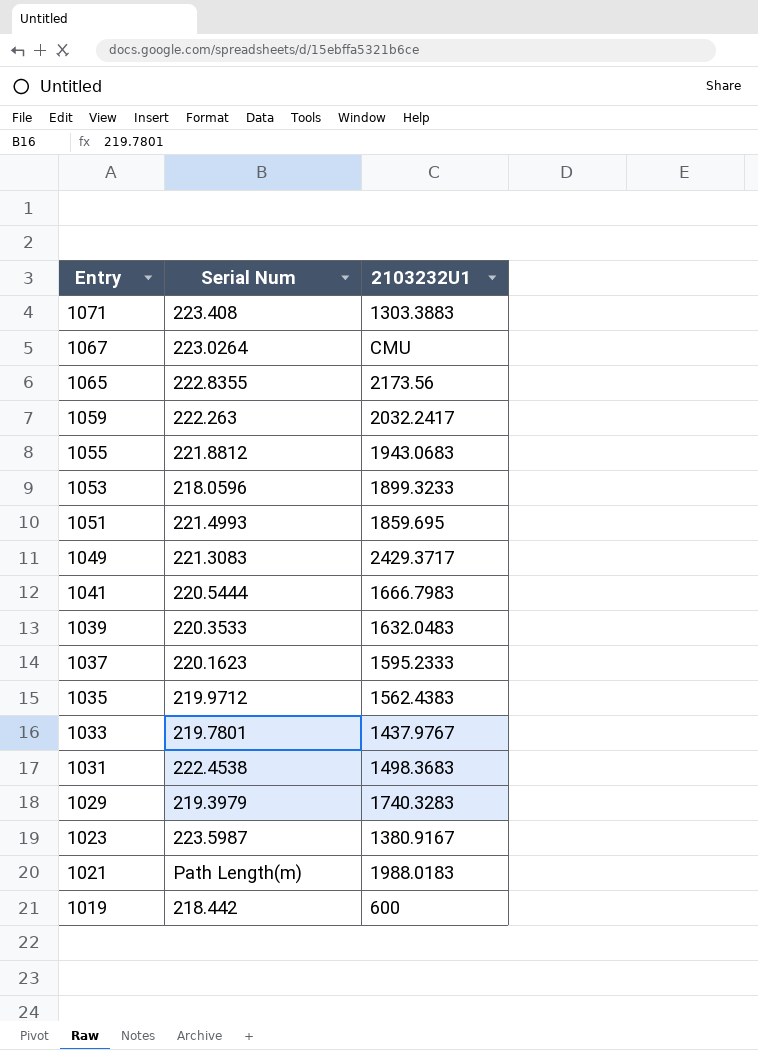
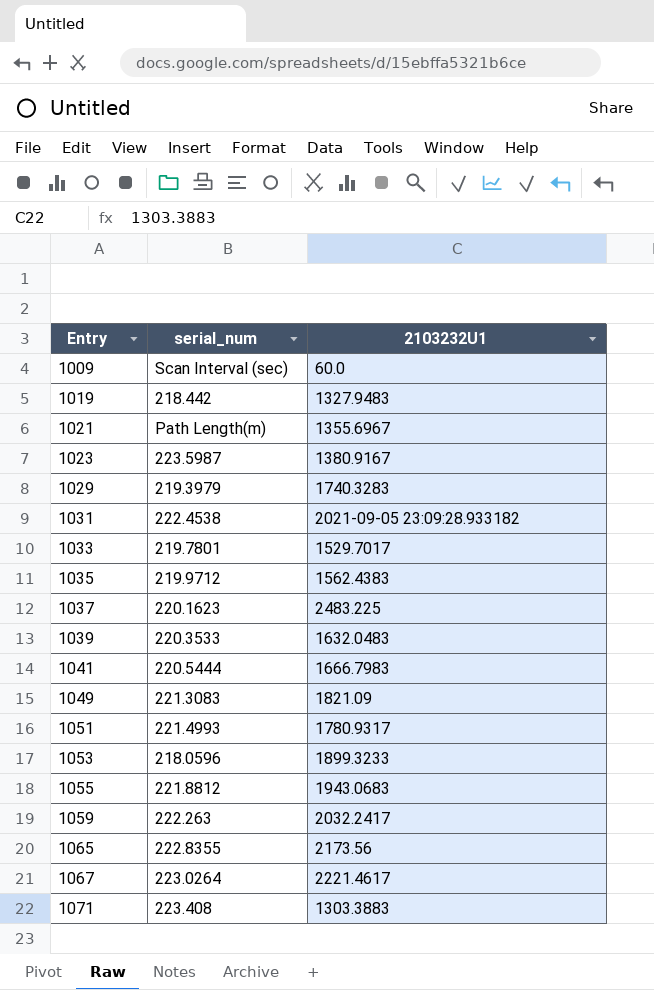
row order: Entry descending -> Entry ascending
column name: Serial Num -> serial_num
row 1009: none -> Scan Interval (sec) | 60.0
1019 | 2103232U1: 600 -> 1327.9483
1021 | 2103232U1: 1988.0183 -> 1355.6967
1031 | 2103232U1: 1498.3683 -> 2021-09-05 23:09:28.933182
1033 | 2103232U1: 1437.9767 -> 1529.7017
1037 | 2103232U1: 1595.2333 -> 2483.225
1049 | 2103232U1: 2429.3717 -> 1821.09
1051 | 2103232U1: 1859.695 -> 1780.9317
1067 | 2103232U1: CMU -> 2221.4617

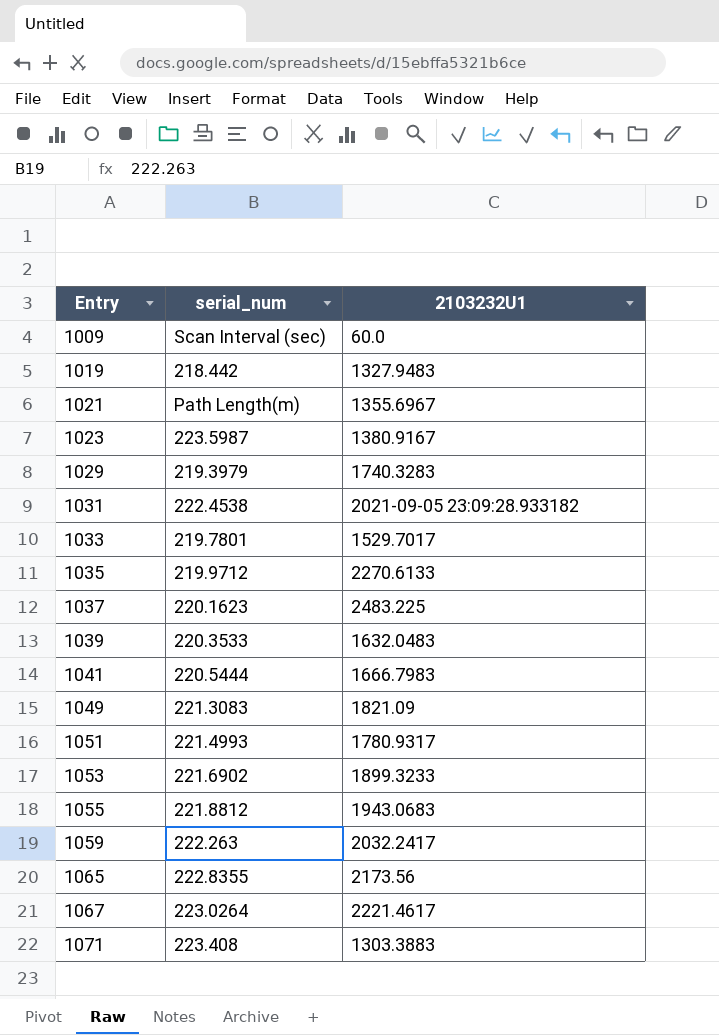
1035 | 2103232U1: 1562.4383 -> 2270.6133
1053 | serial_num: 218.0596 -> 221.6902

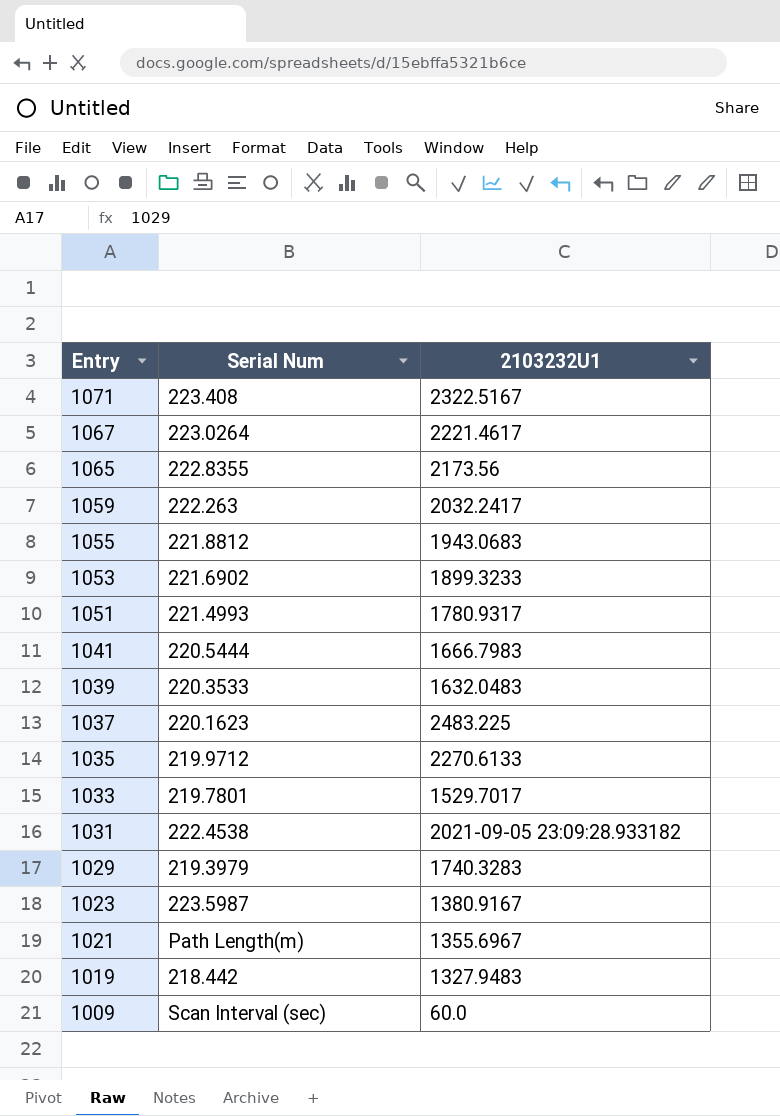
row order: Entry ascending -> Entry descending
column name: serial_num -> Serial Num
row 1049: 221.3083 | 1821.09 -> none
1071 | 2103232U1: 1303.3883 -> 2322.5167

